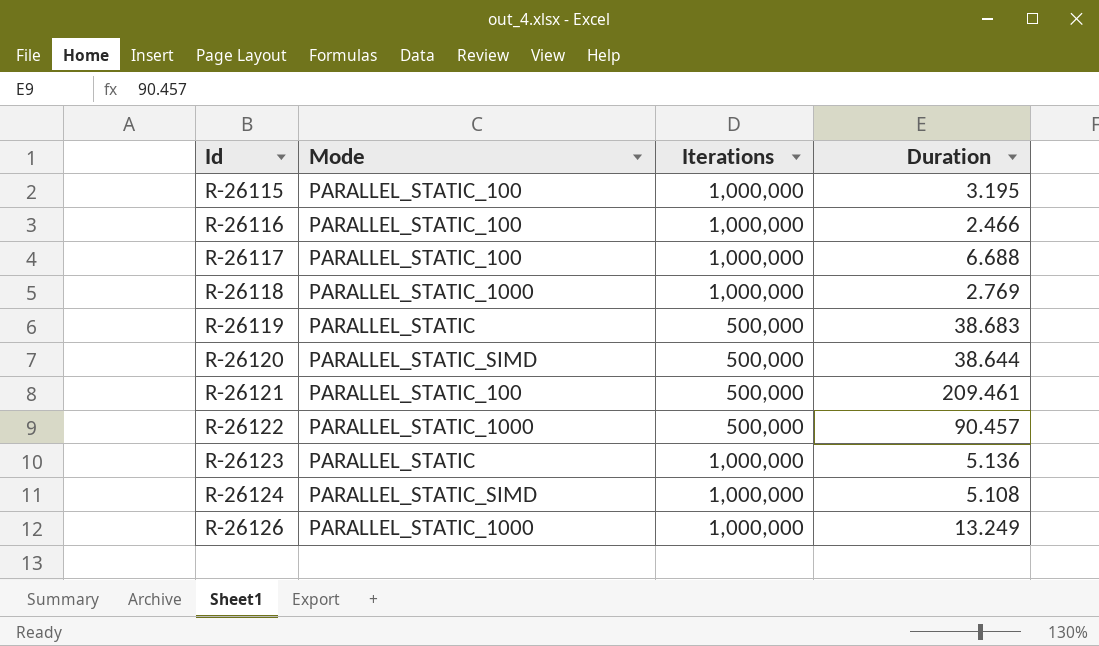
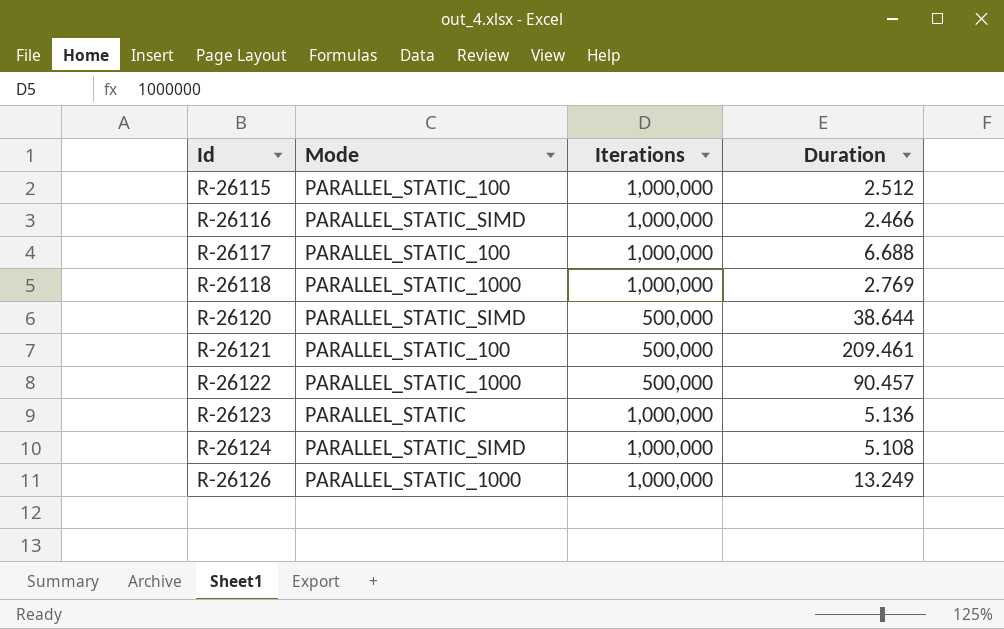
row R-26119: PARALLEL_STATIC | 500,000 | 38.683 -> none
R-26115 | Duration: 3.195 -> 2.512
R-26116 | Mode: PARALLEL_STATIC_100 -> PARALLEL_STATIC_SIMD

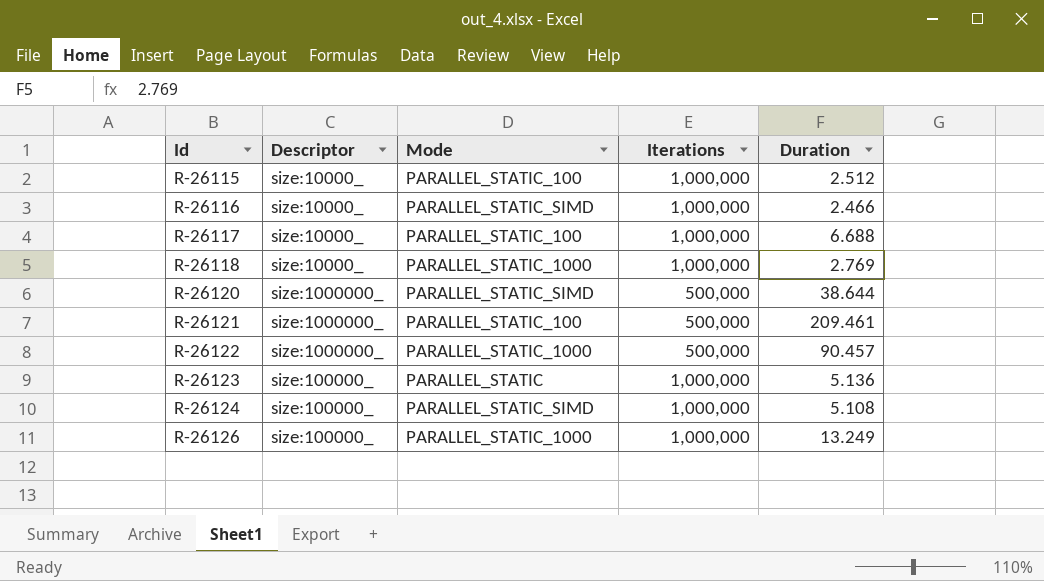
column Descriptor | position: none -> 2

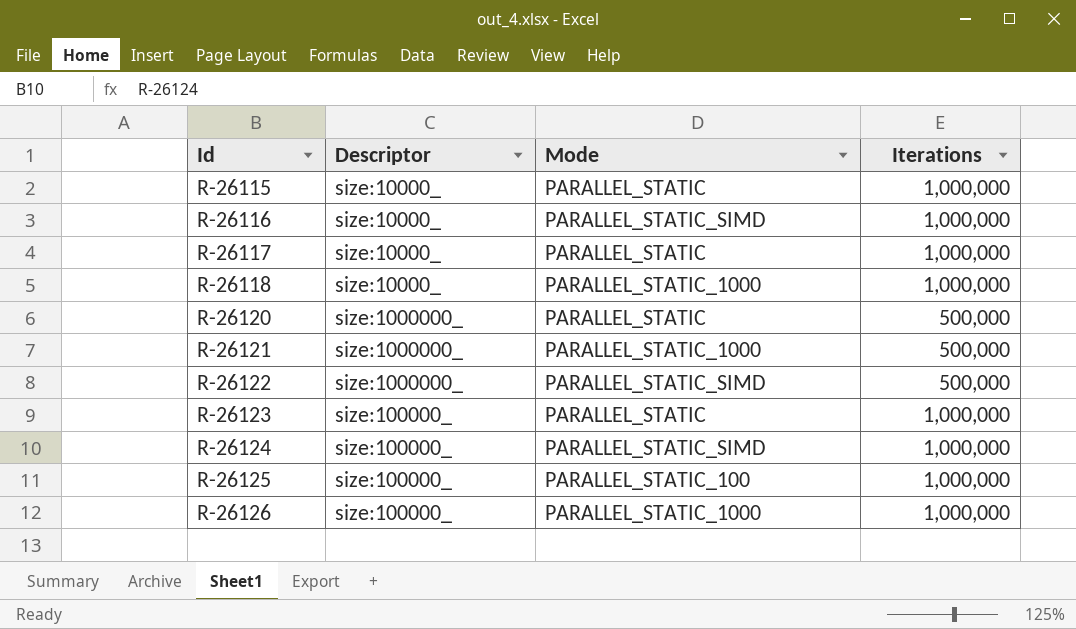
column Duration | position: 5 -> none
R-26115 | Mode: PARALLEL_STATIC_100 -> PARALLEL_STATIC
R-26117 | Mode: PARALLEL_STATIC_100 -> PARALLEL_STATIC
R-26120 | Mode: PARALLEL_STATIC_SIMD -> PARALLEL_STATIC
R-26121 | Mode: PARALLEL_STATIC_100 -> PARALLEL_STATIC_1000
R-26122 | Mode: PARALLEL_STATIC_1000 -> PARALLEL_STATIC_SIMD
row R-26125: none -> size:100000_ | PARALLEL_STATIC_100 | 1,000,000

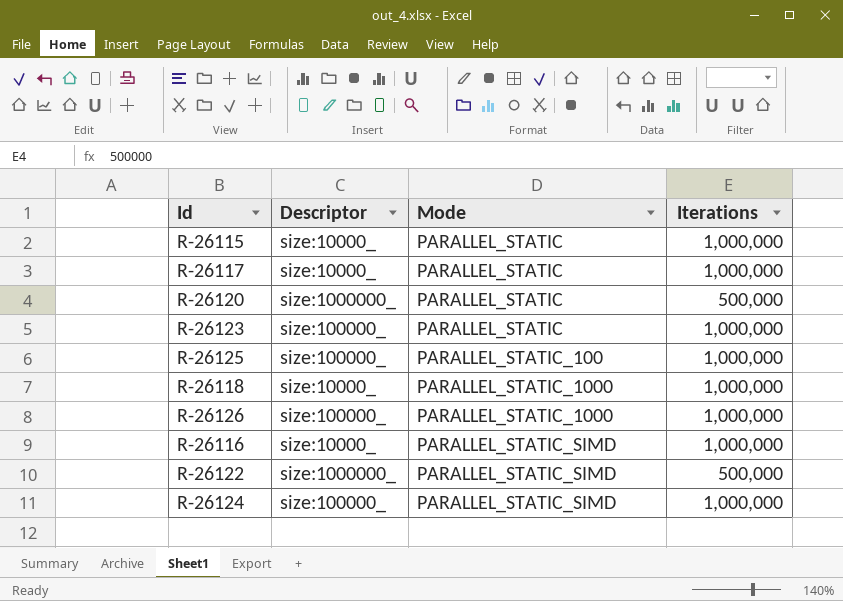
row order: Id ascending -> Mode ascending
row R-26121: size:1000000_ | PARALLEL_STATIC_1000 | 500,000 -> none

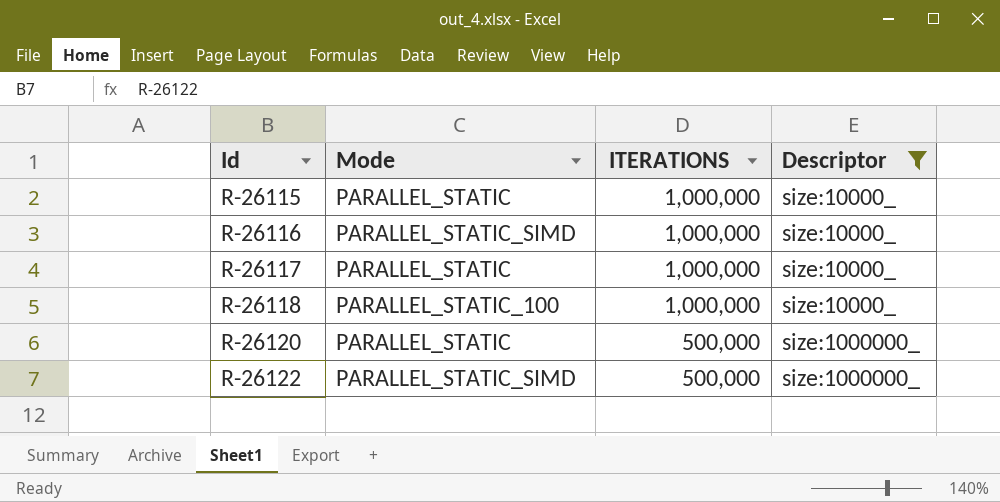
filter: none -> Descriptor != size:100000_
row order: Mode ascending -> Id ascending
column name: Iterations -> ITERATIONS
column Descriptor | position: 2 -> 4
R-26118 | Mode: PARALLEL_STATIC_1000 -> PARALLEL_STATIC_100

